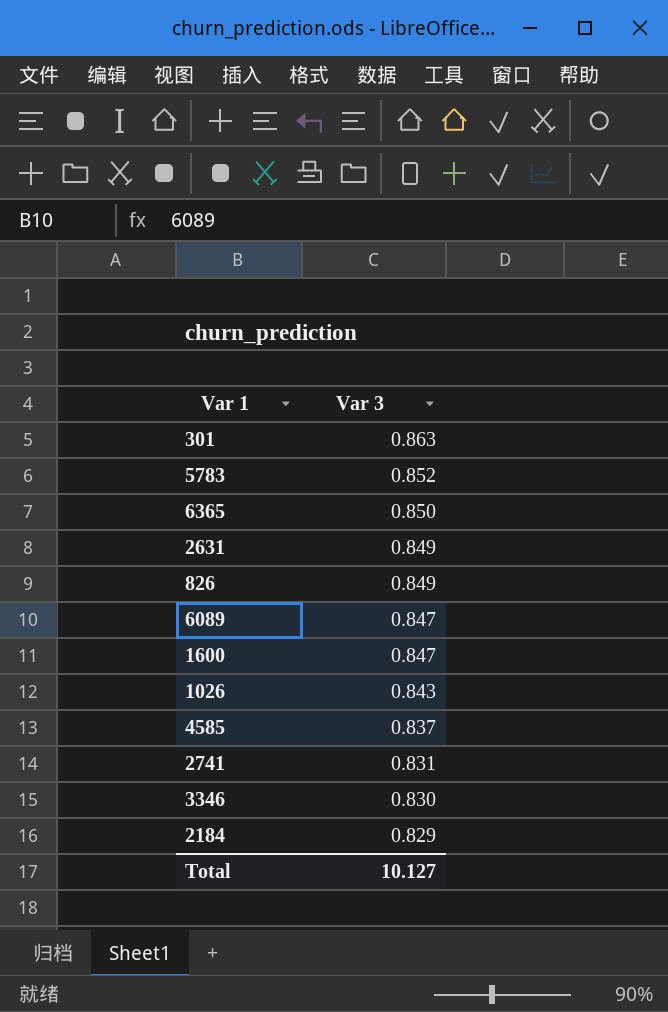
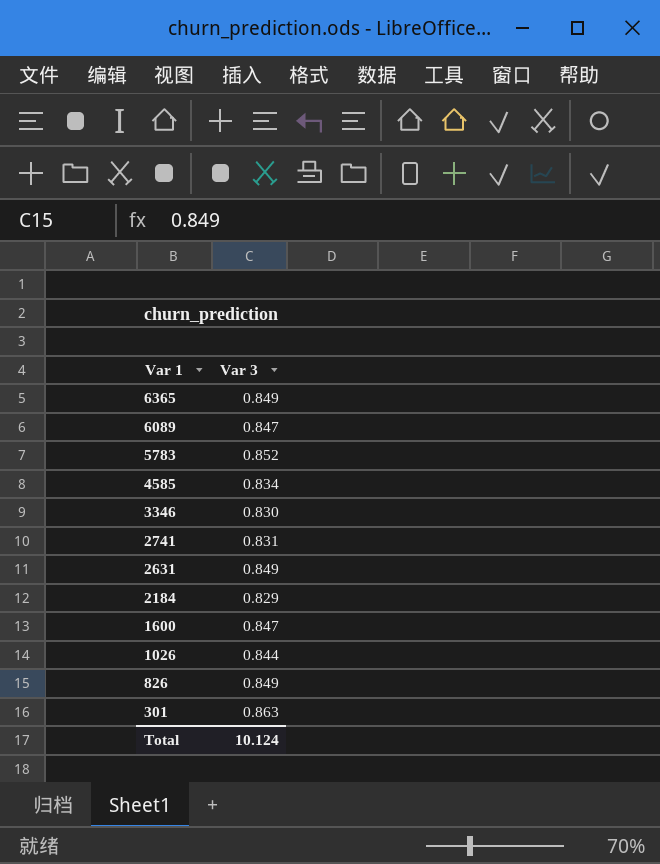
row order: Var 3 descending -> Var 1 descending
6365 | Var 3: 0.850 -> 0.849
4585 | Var 3: 0.837 -> 0.834
1026 | Var 3: 0.843 -> 0.844
Total | Var 3: 10.127 -> 10.124

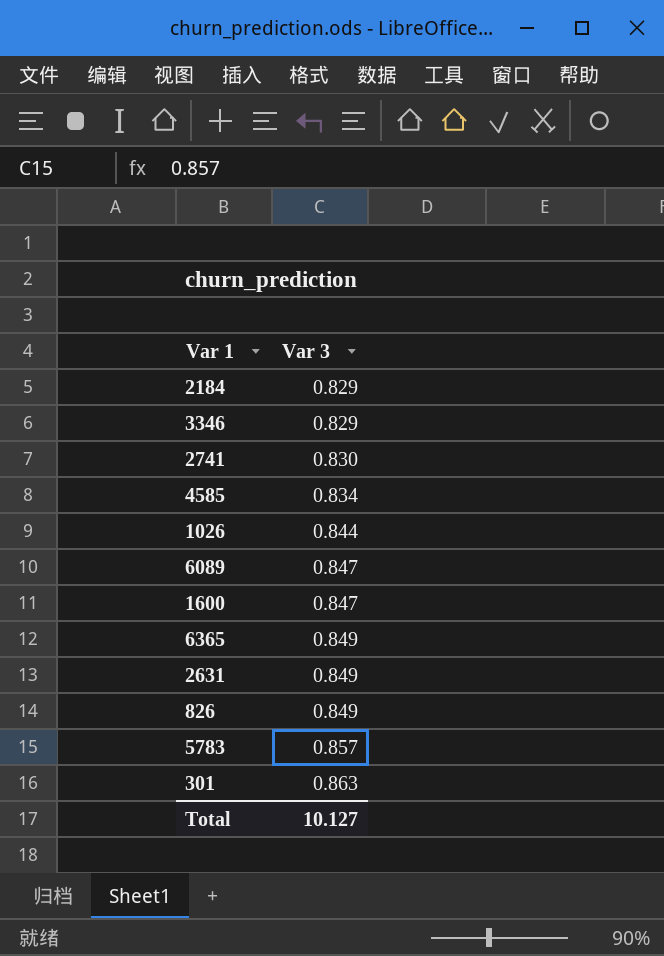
row order: Var 1 descending -> Var 3 ascending
3346 | Var 3: 0.830 -> 0.829
2741 | Var 3: 0.831 -> 0.830
5783 | Var 3: 0.852 -> 0.857
Total | Var 3: 10.124 -> 10.127

